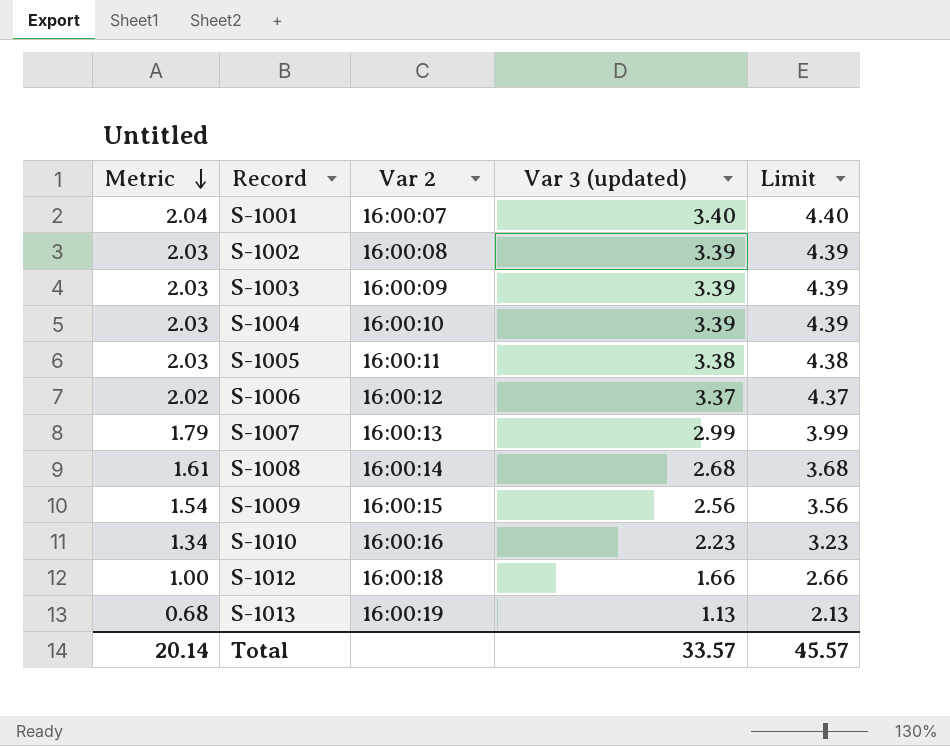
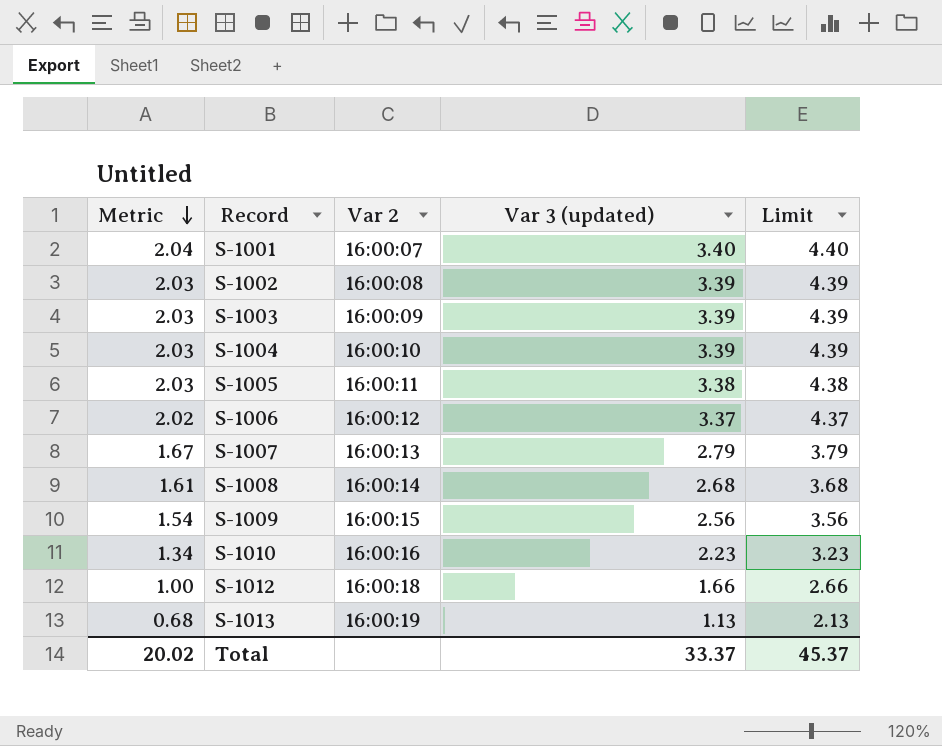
S-1007 | Metric: 1.79 -> 1.67
S-1007 | Var 3 (updated): 2.99 -> 2.79
S-1007 | Limit: 3.99 -> 3.79
Total | Metric: 20.14 -> 20.02
Total | Var 3 (updated): 33.57 -> 33.37
Total | Limit: 45.57 -> 45.37

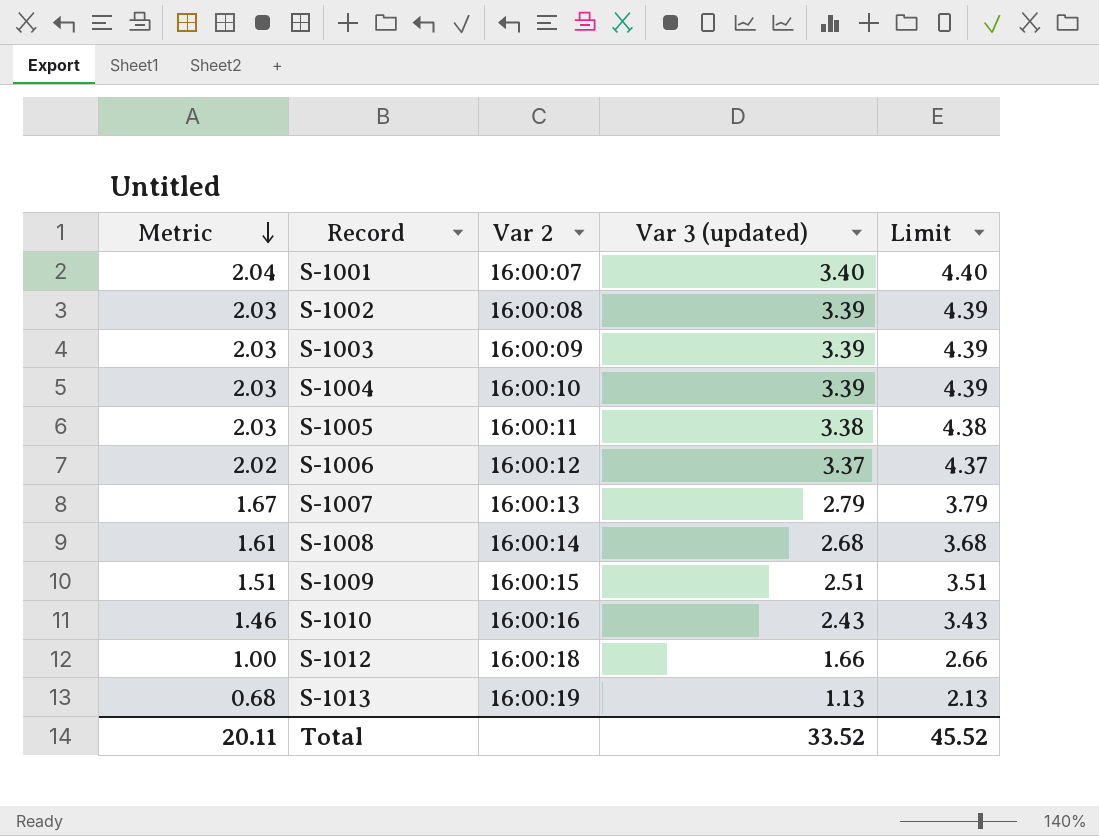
S-1009 | Metric: 1.54 -> 1.51
S-1009 | Var 3 (updated): 2.56 -> 2.51
S-1009 | Limit: 3.56 -> 3.51
S-1010 | Metric: 1.34 -> 1.46
S-1010 | Var 3 (updated): 2.23 -> 2.43
S-1010 | Limit: 3.23 -> 3.43
Total | Metric: 20.02 -> 20.11
Total | Var 3 (updated): 33.37 -> 33.52
Total | Limit: 45.37 -> 45.52

